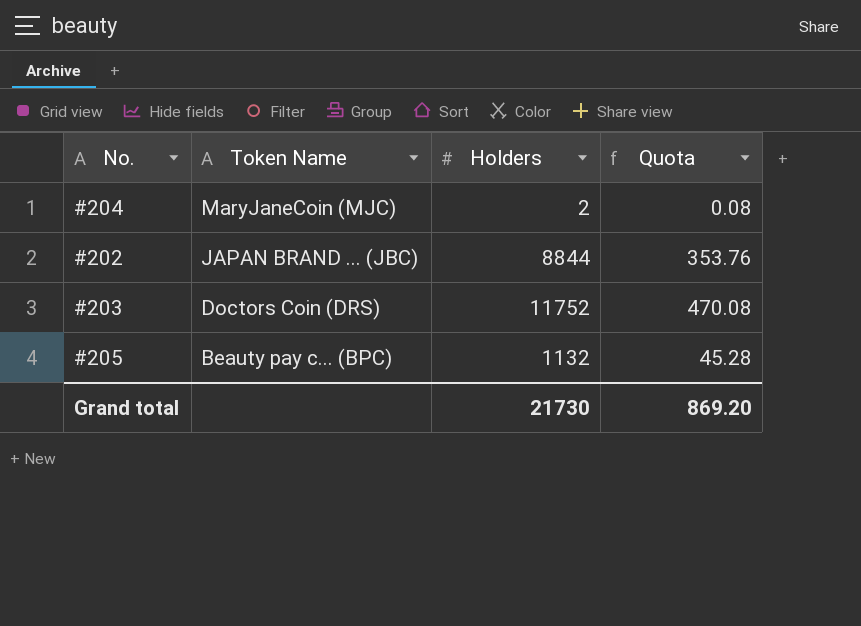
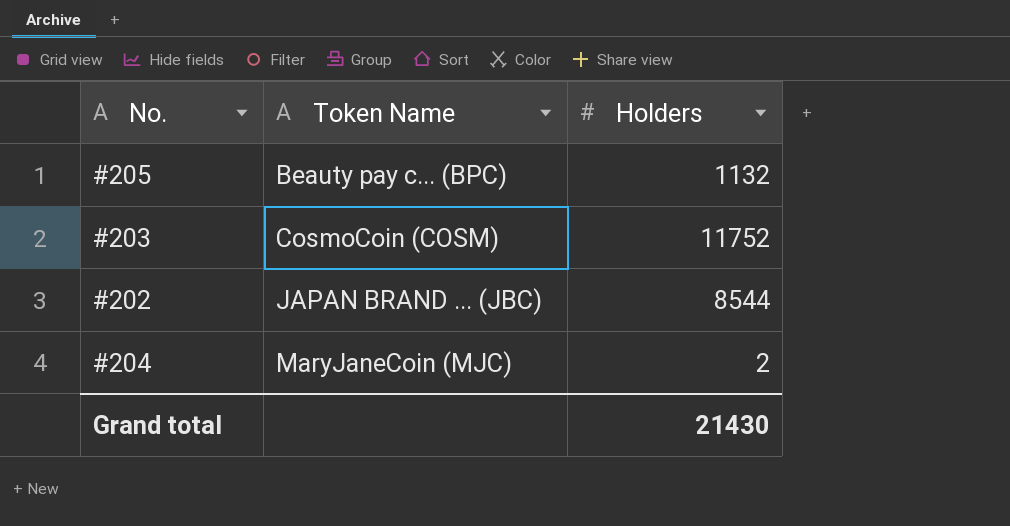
row order: Token Name descending -> Token Name ascending
column Quota | formula: [Holders] * 0.04 -> none
#203 | Token Name: Doctors Coin (DRS) -> CosmoCoin (COSM)
#202 | Holders: 8844 -> 8544
Grand total | Holders: 21730 -> 21430

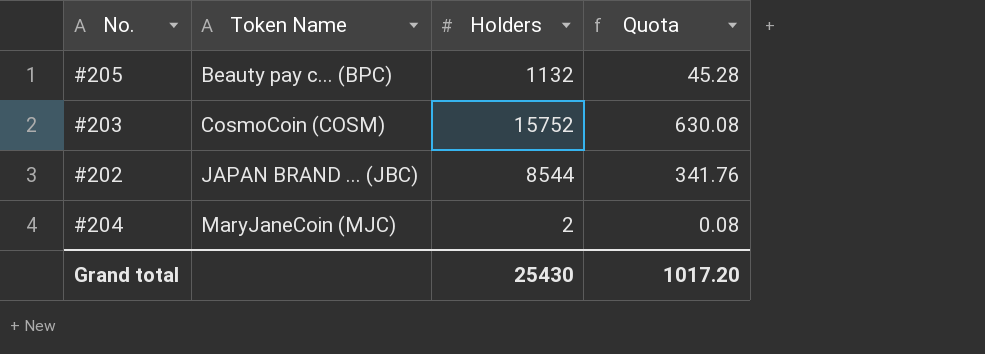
column Quota | formula: none -> [Holders] * 0.04
#203 | Holders: 11752 -> 15752
Grand total | Holders: 21430 -> 25430

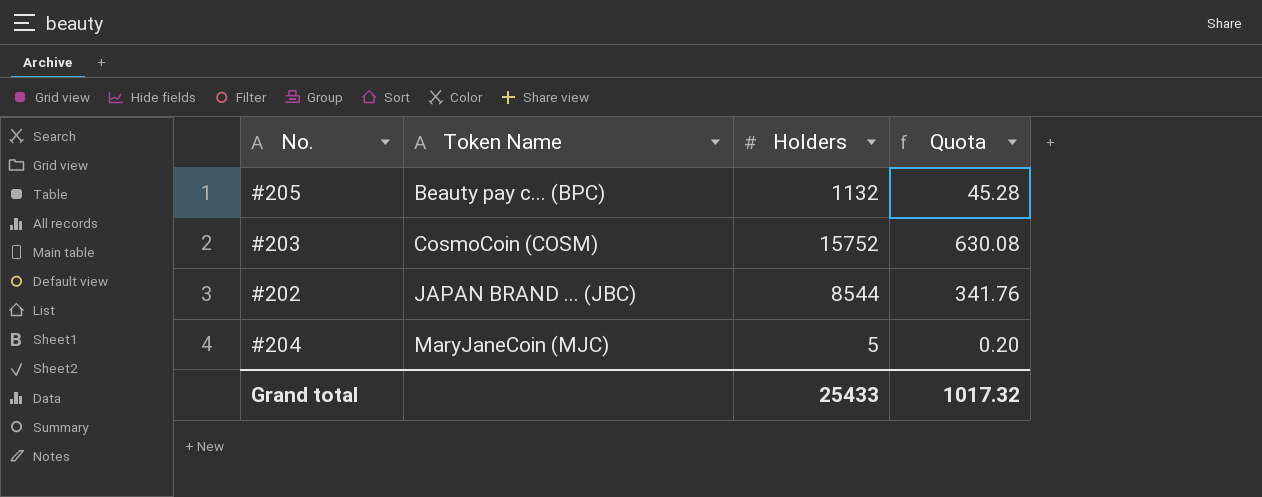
#204 | Holders: 2 -> 5
#204 | Quota: 0.08 -> 0.20
Grand total | Holders: 25430 -> 25433
Grand total | Quota: 1017.20 -> 1017.32

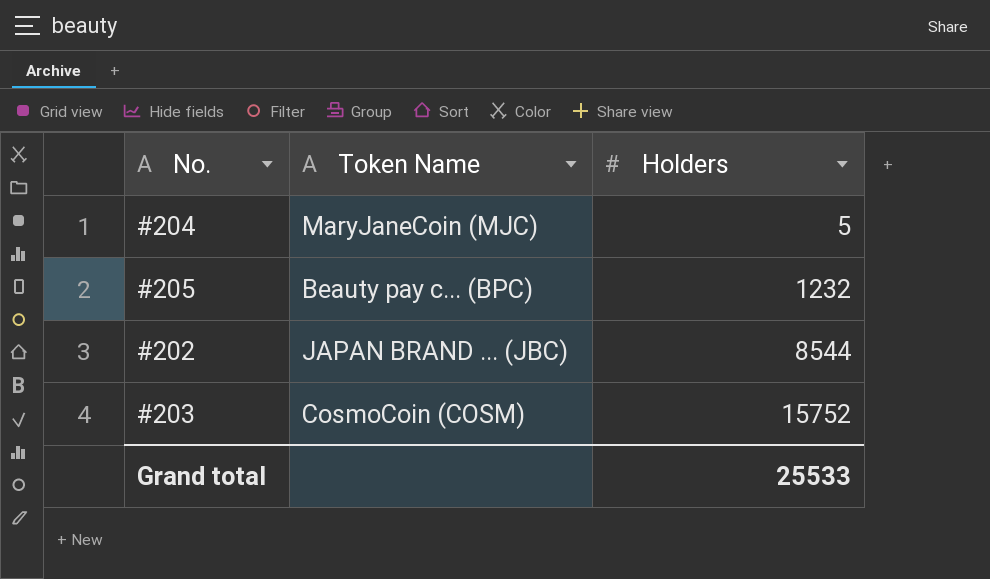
row order: Token Name ascending -> Holders ascending
column Quota | formula: [Holders] * 0.04 -> none
#205 | Holders: 1132 -> 1232
Grand total | Holders: 25433 -> 25533

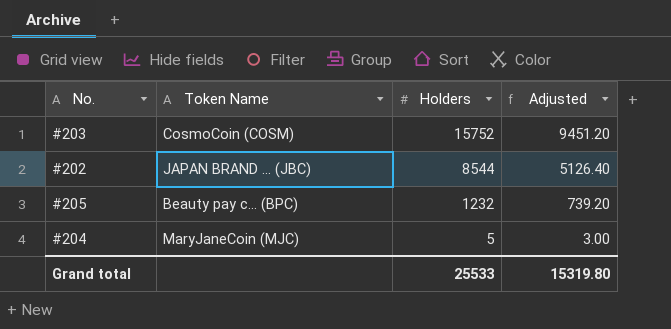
row order: Holders ascending -> Holders descending
column Adjusted | formula: none -> [Holders] * 0.6

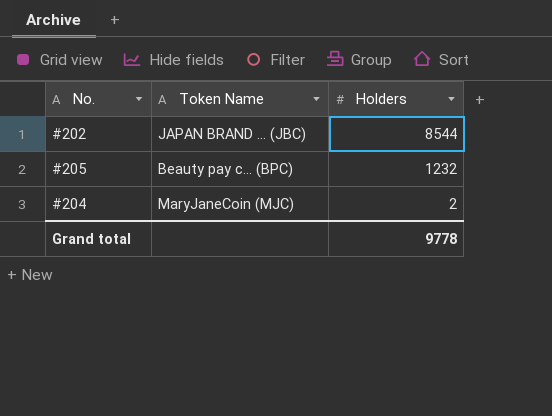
column Adjusted | formula: [Holders] * 0.6 -> none
row #203: CosmoCoin (COSM) | 15752 | 9451.20 -> none
#204 | Holders: 5 -> 2
Grand total | Holders: 25533 -> 9778

